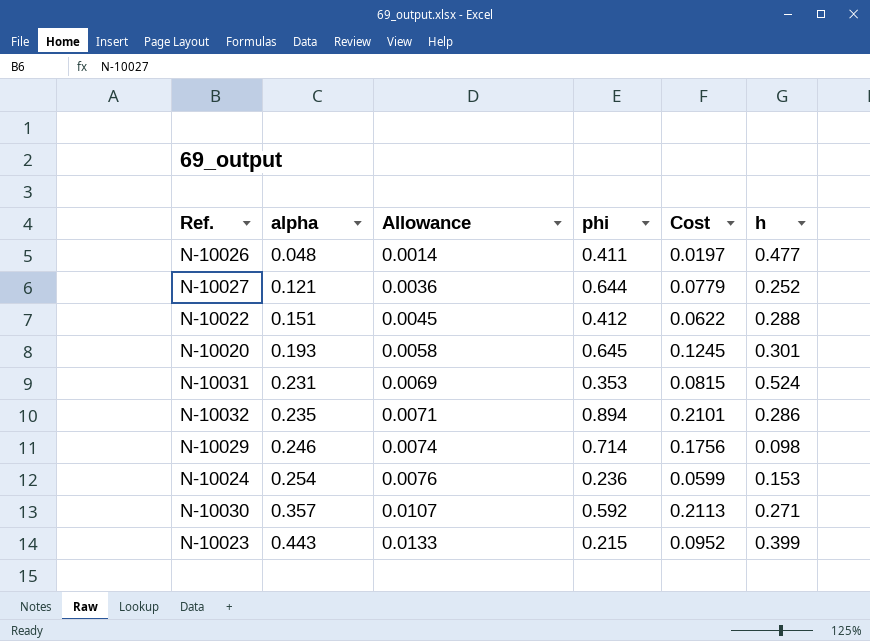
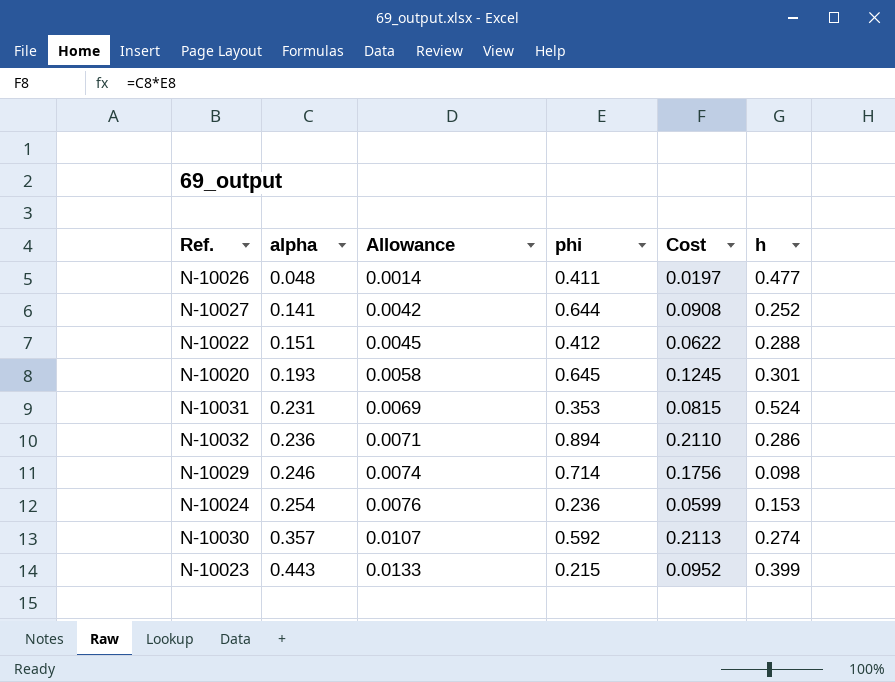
N-10027 | alpha: 0.121 -> 0.141
N-10027 | Allowance: 0.0036 -> 0.0042
N-10027 | Cost: 0.0779 -> 0.0908
N-10032 | alpha: 0.235 -> 0.236
N-10032 | Cost: 0.2101 -> 0.2110
N-10030 | h: 0.271 -> 0.274

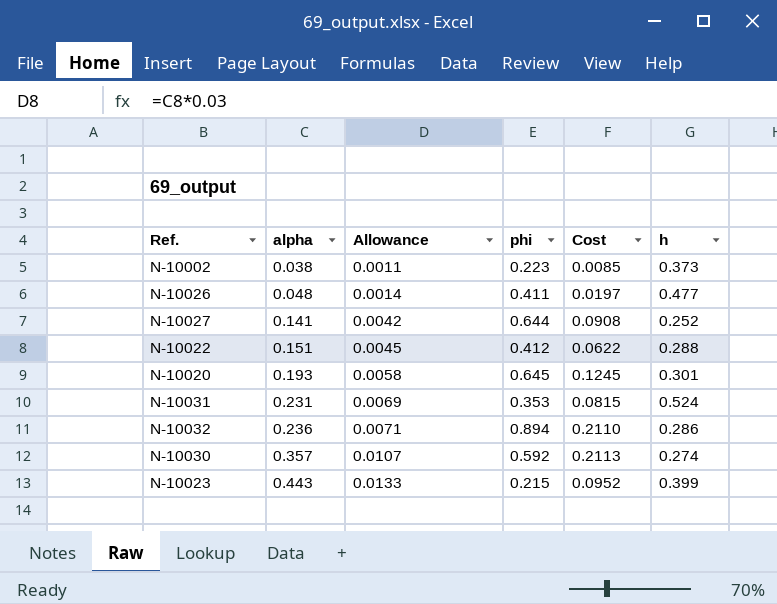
row N-10029: 0.246 | 0.0074 | 0.714 | 0.1756 | 0.098 -> none
row N-10024: 0.254 | 0.0076 | 0.236 | 0.0599 | 0.153 -> none
row N-10002: none -> 0.038 | 0.0011 | 0.223 | 0.0085 | 0.373

